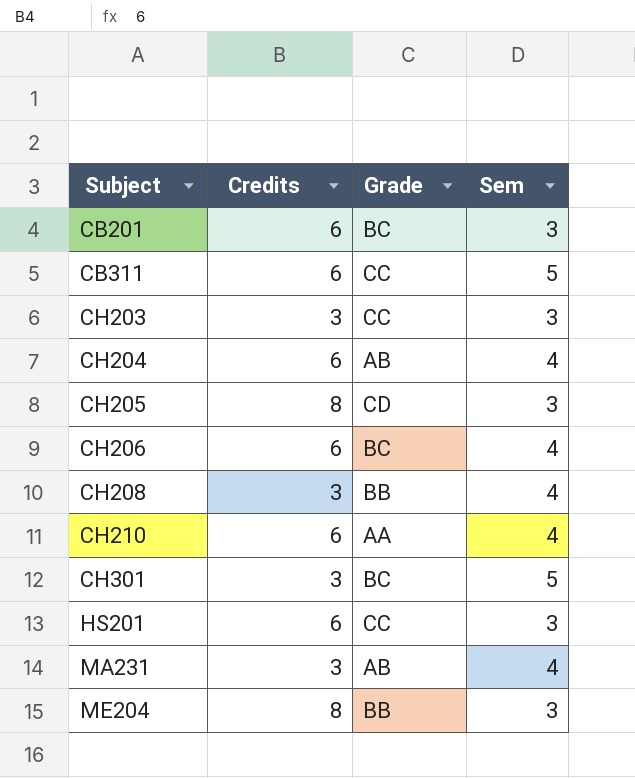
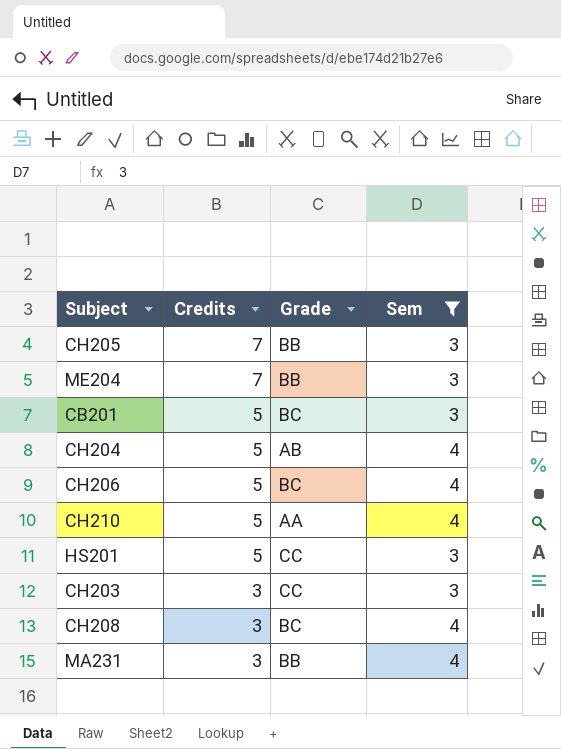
filter: none -> Sem != 5
row order: Subject ascending -> Credits descending
CH205 | Credits: 8 -> 7
CH205 | Grade: CD -> BB
ME204 | Credits: 8 -> 7
CB201 | Credits: 6 -> 5
CH204 | Credits: 6 -> 5
CH206 | Credits: 6 -> 5
CH210 | Credits: 6 -> 5
HS201 | Credits: 6 -> 5
CH208 | Grade: BB -> BC
MA231 | Grade: AB -> BB

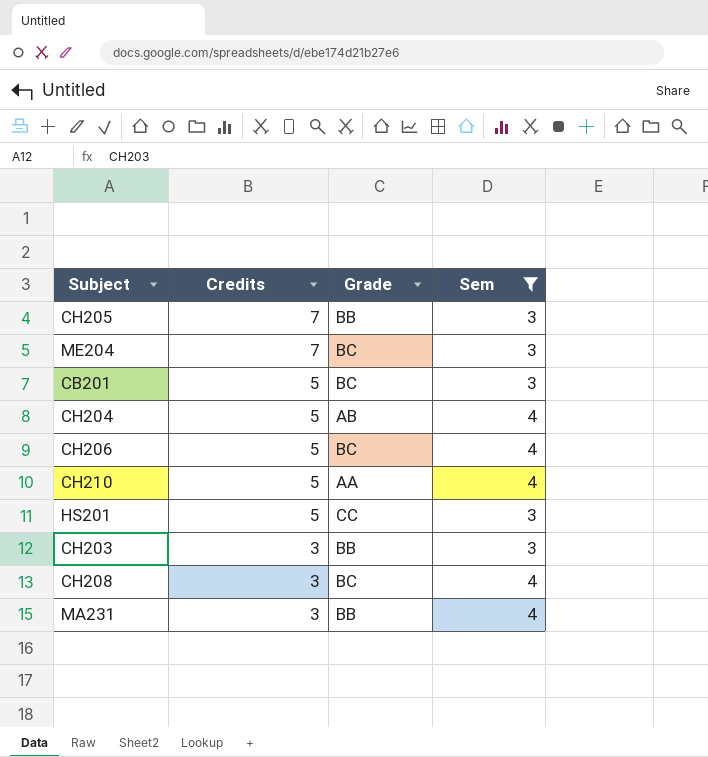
ME204 | Grade: BB -> BC
CH203 | Grade: CC -> BB

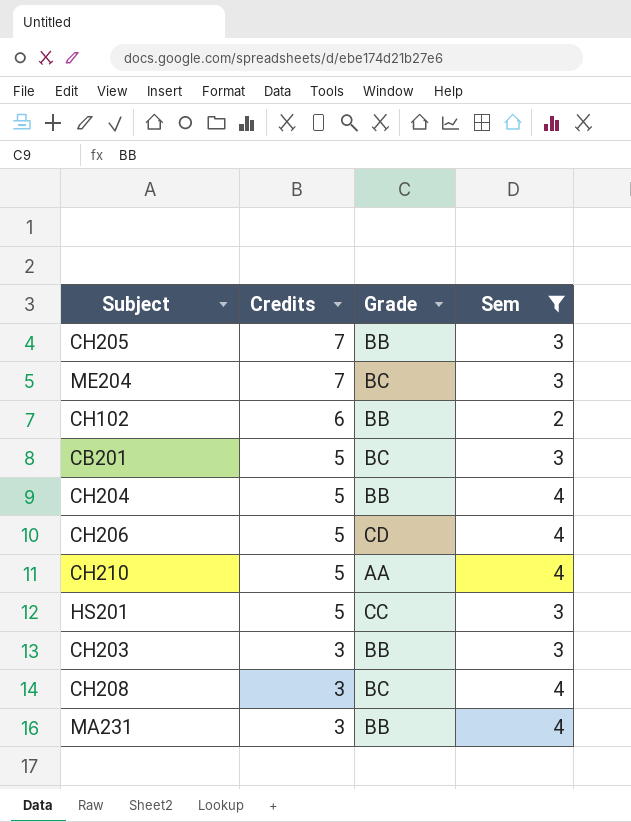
row CH102: none -> 6 | BB | 2
CH204 | Grade: AB -> BB
CH206 | Grade: BC -> CD

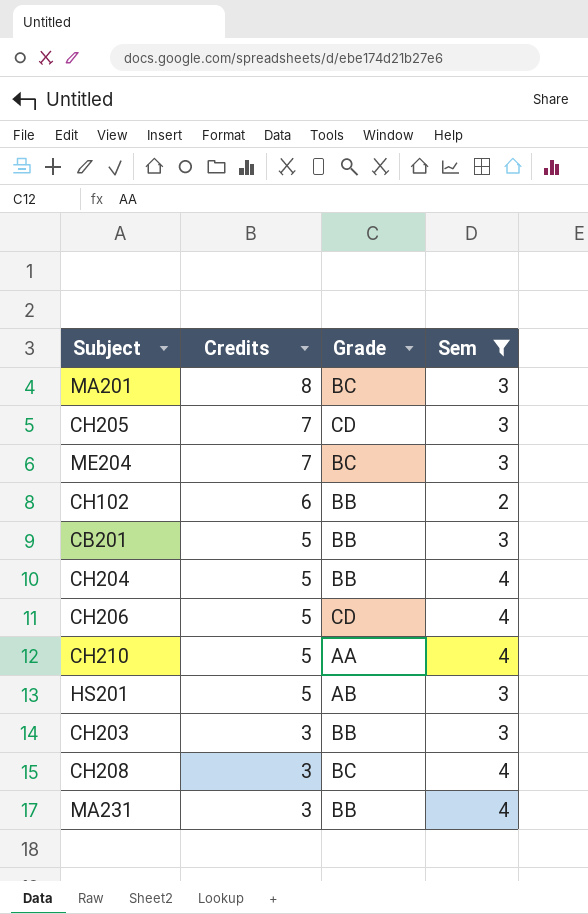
row MA201: none -> 8 | BC | 3
CH205 | Grade: BB -> CD
CB201 | Grade: BC -> BB
HS201 | Grade: CC -> AB

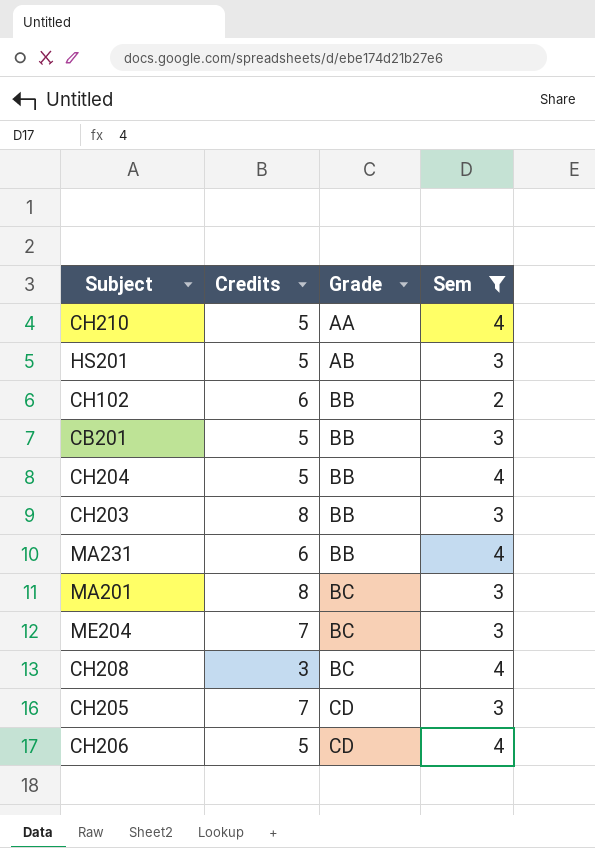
row order: Credits descending -> Grade ascending
CH203 | Credits: 3 -> 8
MA231 | Credits: 3 -> 6

